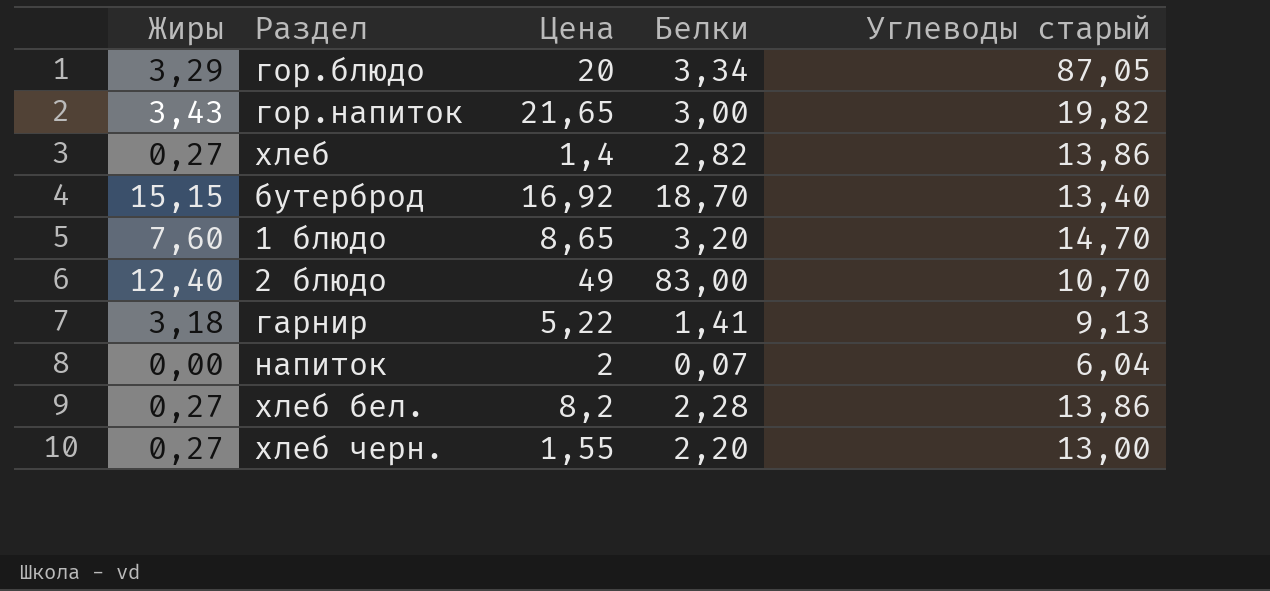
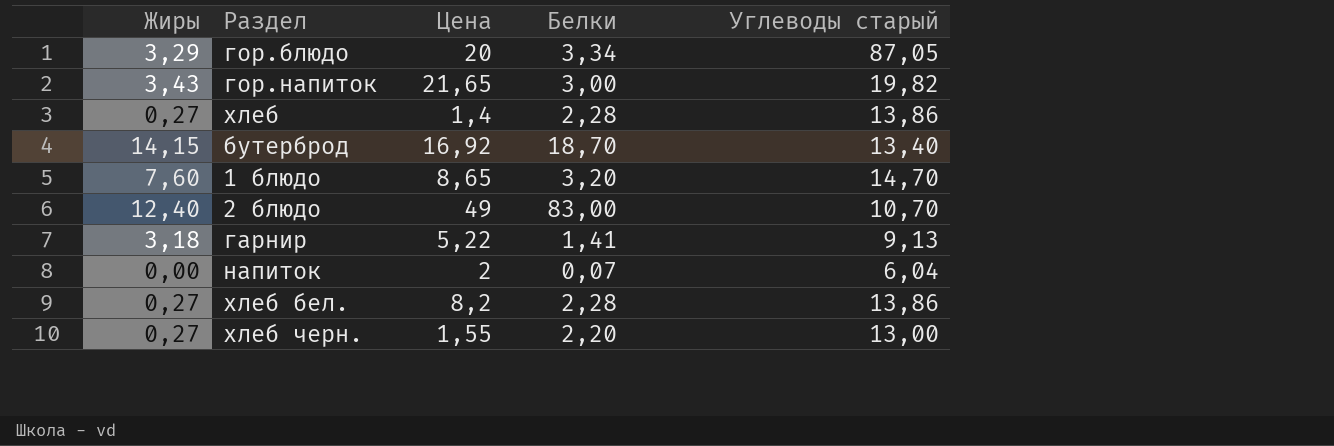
хлеб | Белки: 2,82 -> 2,28
бутерброд | Жиры: 15,15 -> 14,15

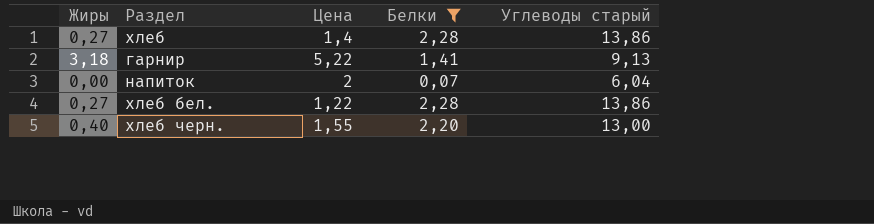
filter: none -> Белки <= 2,28
хлеб бел. | Цена: 8,2 -> 1,22
хлеб черн. | Жиры: 0,27 -> 0,40

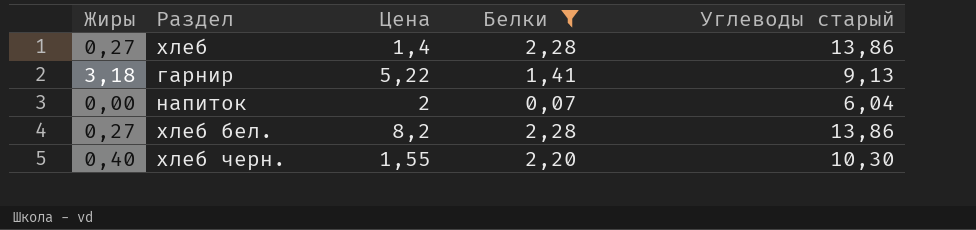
хлеб бел. | Цена: 1,22 -> 8,2
хлеб черн. | Углеводы старый: 13,00 -> 10,30

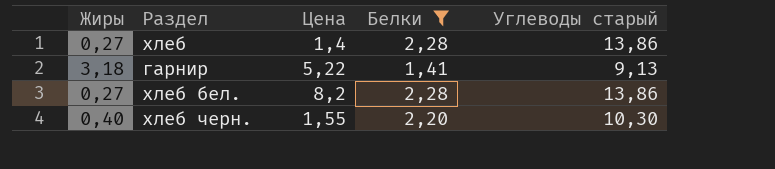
row напиток: 0,00 | 2 | 0,07 | 6,04 -> none

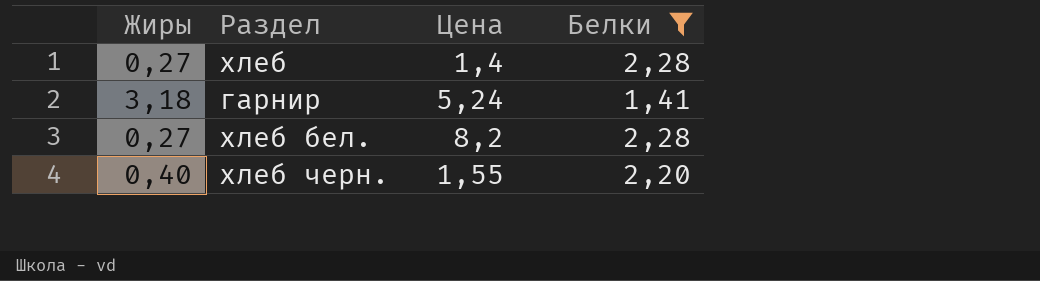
column Углеводы старый | position: 5 -> none
гарнир | Цена: 5,22 -> 5,24

